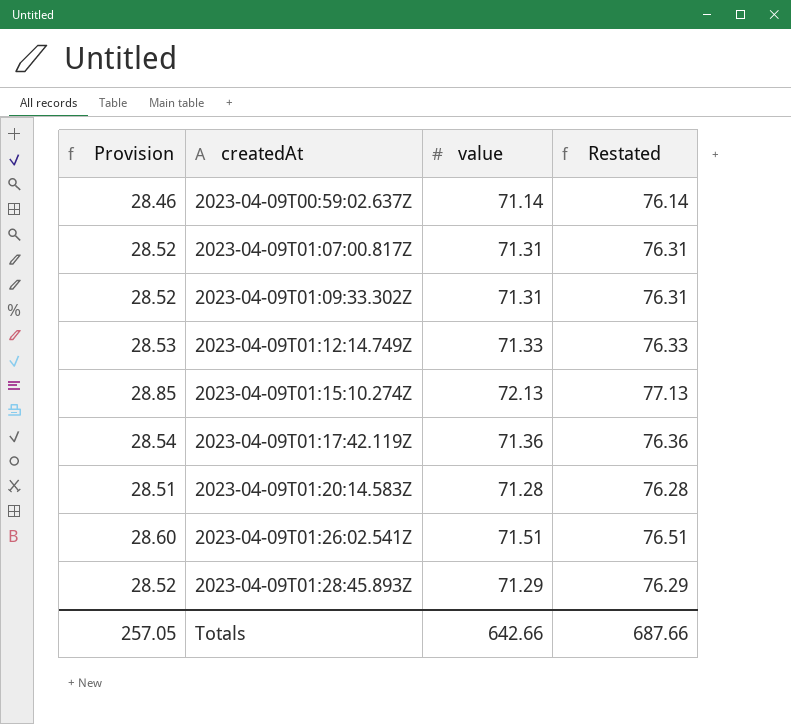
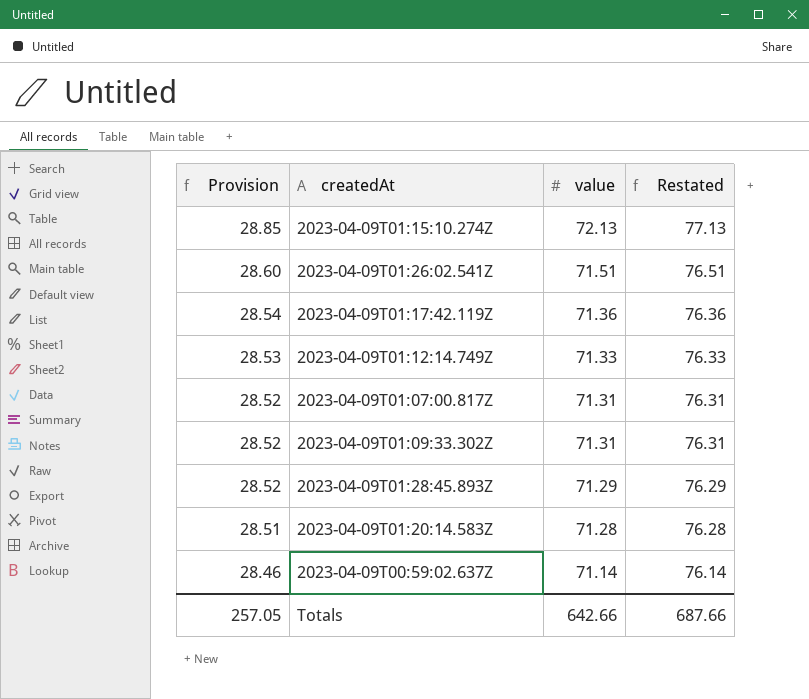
row order: createdAt ascending -> Provision descending

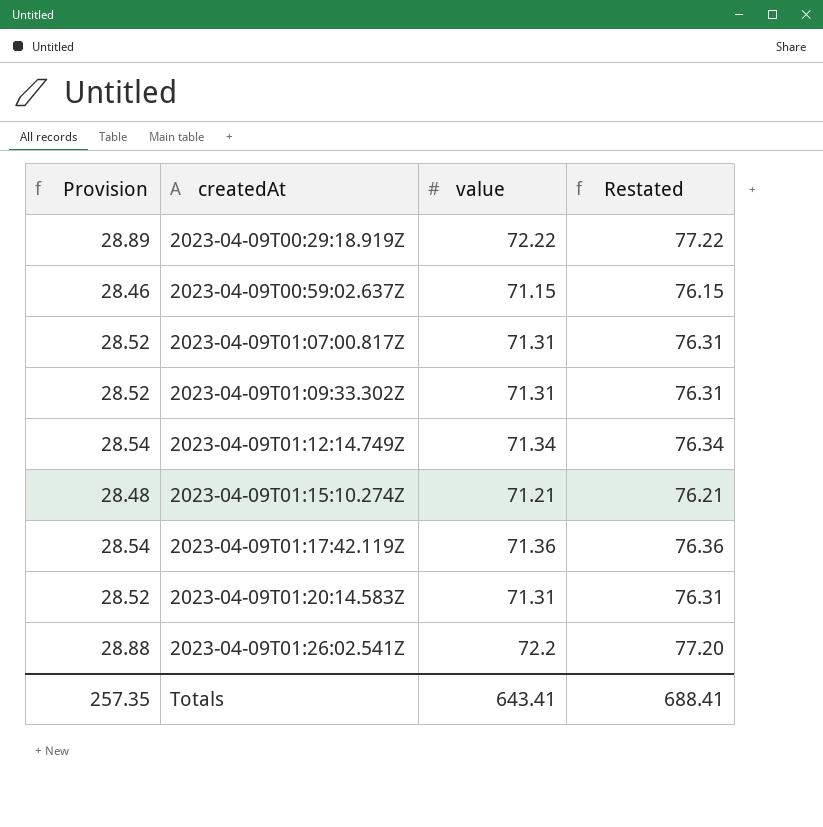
row order: Provision descending -> createdAt ascending
row 2023-04-09T01:28:45.893Z: 28.52 | 71.29 | 76.29 -> none
row 2023-04-09T00:29:18.919Z: none -> 28.89 | 72.22 | 77.22
2023-04-09T00:59:02.637Z | value: 71.14 -> 71.15
2023-04-09T00:59:02.637Z | Restated: 76.14 -> 76.15
2023-04-09T01:12:14.749Z | Provision: 28.53 -> 28.54
2023-04-09T01:12:14.749Z | value: 71.33 -> 71.34
2023-04-09T01:12:14.749Z | Restated: 76.33 -> 76.34
2023-04-09T01:15:10.274Z | Provision: 28.85 -> 28.48
2023-04-09T01:15:10.274Z | value: 72.13 -> 71.21
2023-04-09T01:15:10.274Z | Restated: 77.13 -> 76.21
2023-04-09T01:20:14.583Z | Provision: 28.51 -> 28.52
2023-04-09T01:20:14.583Z | value: 71.28 -> 71.31
2023-04-09T01:20:14.583Z | Restated: 76.28 -> 76.31
2023-04-09T01:26:02.541Z | Provision: 28.60 -> 28.88
2023-04-09T01:26:02.541Z | value: 71.51 -> 72.2
2023-04-09T01:26:02.541Z | Restated: 76.51 -> 77.20
Totals | Provision: 257.05 -> 257.35
Totals | value: 642.66 -> 643.41
Totals | Restated: 687.66 -> 688.41

